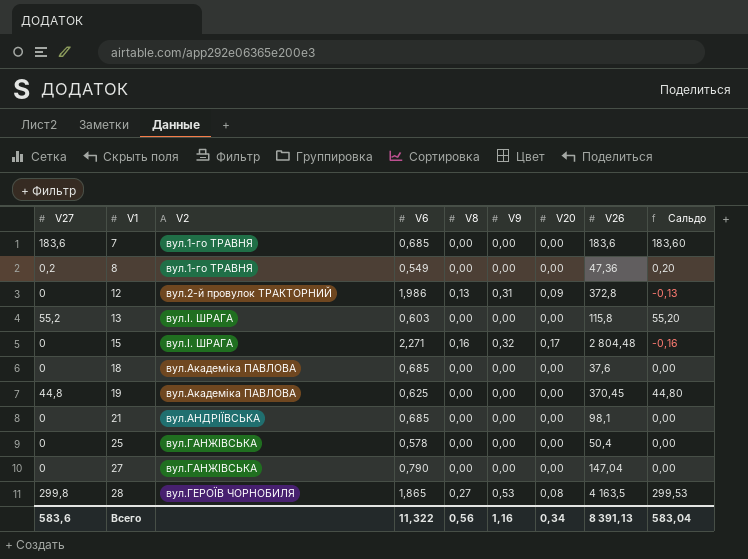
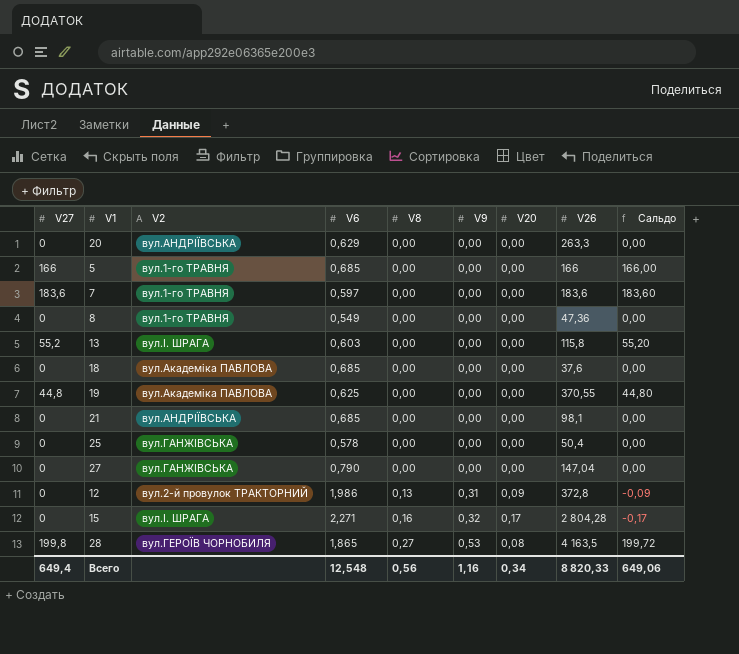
row order: V1 ascending -> V8 ascending
column Сальдо | formula: [V27] - [V8] -> [V27] - [V20]
row 20: none -> 0 | вул.АНДРІЇВСЬКА | 0,629 | 0,00 | 0,00 | 0,00 | 263,3 | 0,00
row 5: none -> 166 | вул.1-го ТРАВНЯ | 0,685 | 0,00 | 0,00 | 0,00 | 166 | 166,00
7 | V6: 0,685 -> 0,597
8 | V27: 0,2 -> 0
19 | V26: 370,45 -> 370,55
15 | V26: 2 804,48 -> 2 804,28
28 | V27: 299,8 -> 199,8
Всего | V27: 583,6 -> 649,4
Всего | V6: 11,322 -> 12,548
Всего | V26: 8 391,13 -> 8 820,33
Всего | Сальдо: 583,04 -> 649,06

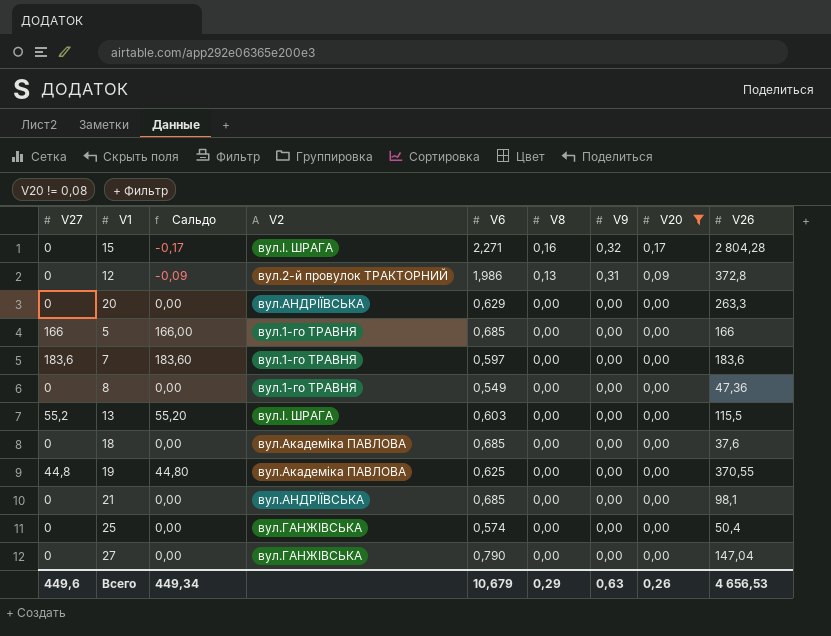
filter: none -> V20 != 0,08
row order: V8 ascending -> V8 descending
column Сальдо | position: 9 -> 3
13 | V26: 115,8 -> 115,5
25 | V6: 0,578 -> 0,574
Всего | V27: 649,4 -> 449,6
Всего | Сальдо: 649,06 -> 449,34
Всего | V6: 12,548 -> 10,679
Всего | V8: 0,56 -> 0,29
Всего | V9: 1,16 -> 0,63
Всего | V20: 0,34 -> 0,26
Всего | V26: 8 820,33 -> 4 656,53

